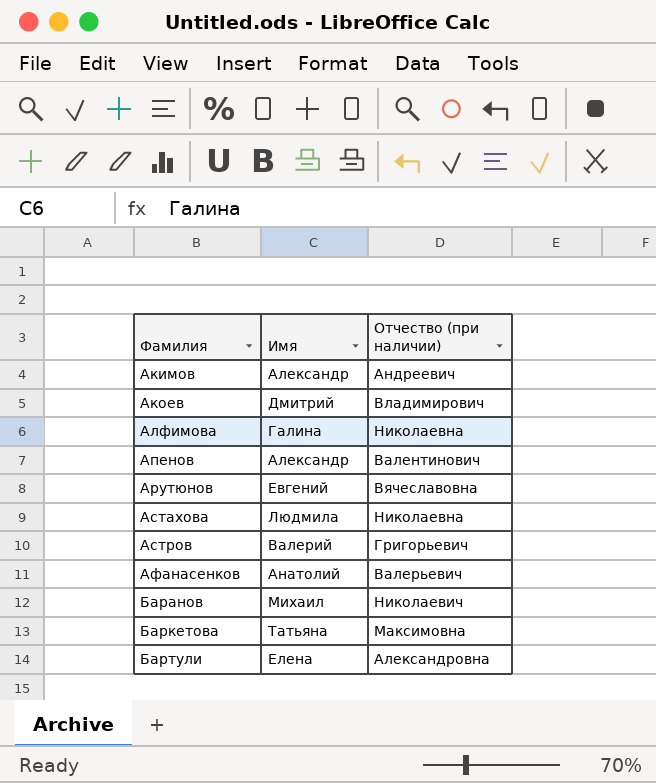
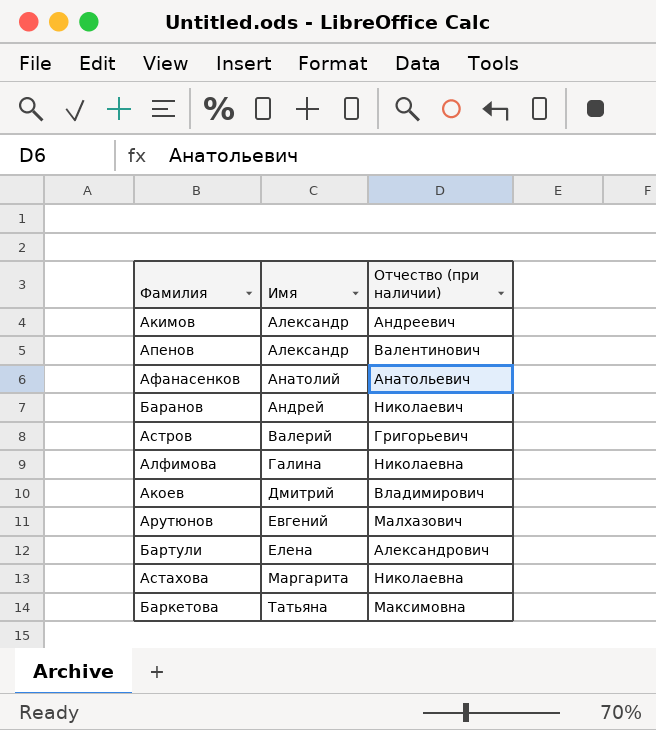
row order: Фамилия ascending -> Имя ascending
Афанасенков | Отчество (при наличии): Валерьевич -> Анатольевич
Баранов | Имя: Михаил -> Андрей
Арутюнов | Отчество (при наличии): Вячеславовна -> Малхазович
Бартули | Отчество (при наличии): Александровна -> Александрович
Астахова | Имя: Людмила -> Маргарита

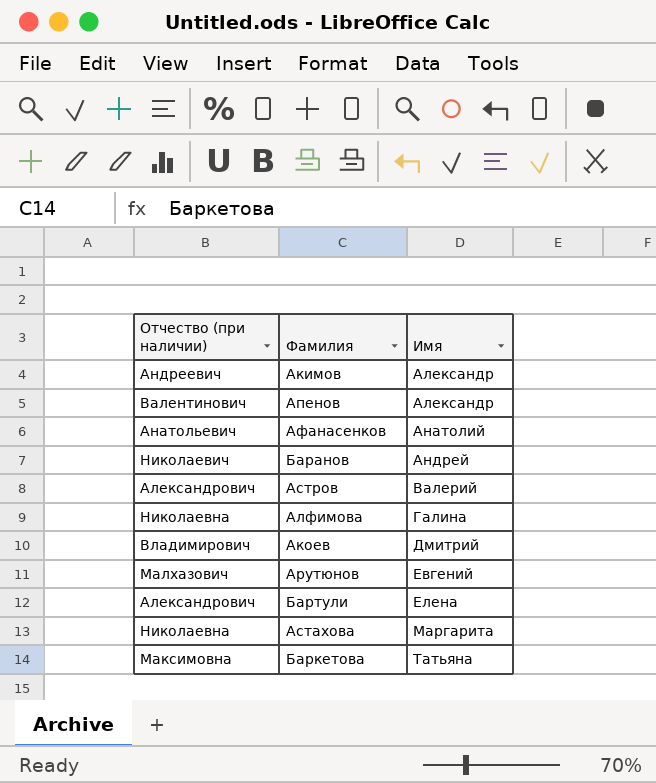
column Отчество (при наличии) | position: 3 -> 1
Астров | Отчество (при наличии): Григорьевич -> Александрович

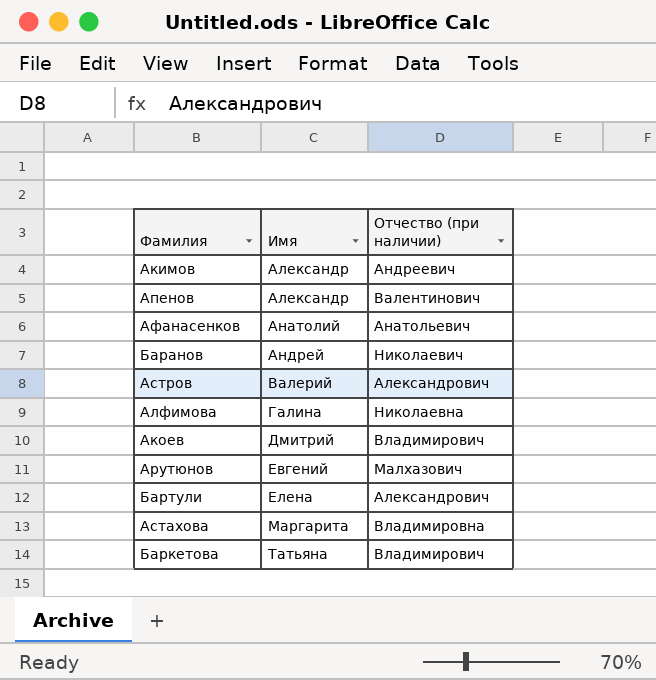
column Отчество (при наличии) | position: 1 -> 3
Астахова | Отчество (при наличии): Николаевна -> Владимировна
Баркетова | Отчество (при наличии): Максимовна -> Владимирович

